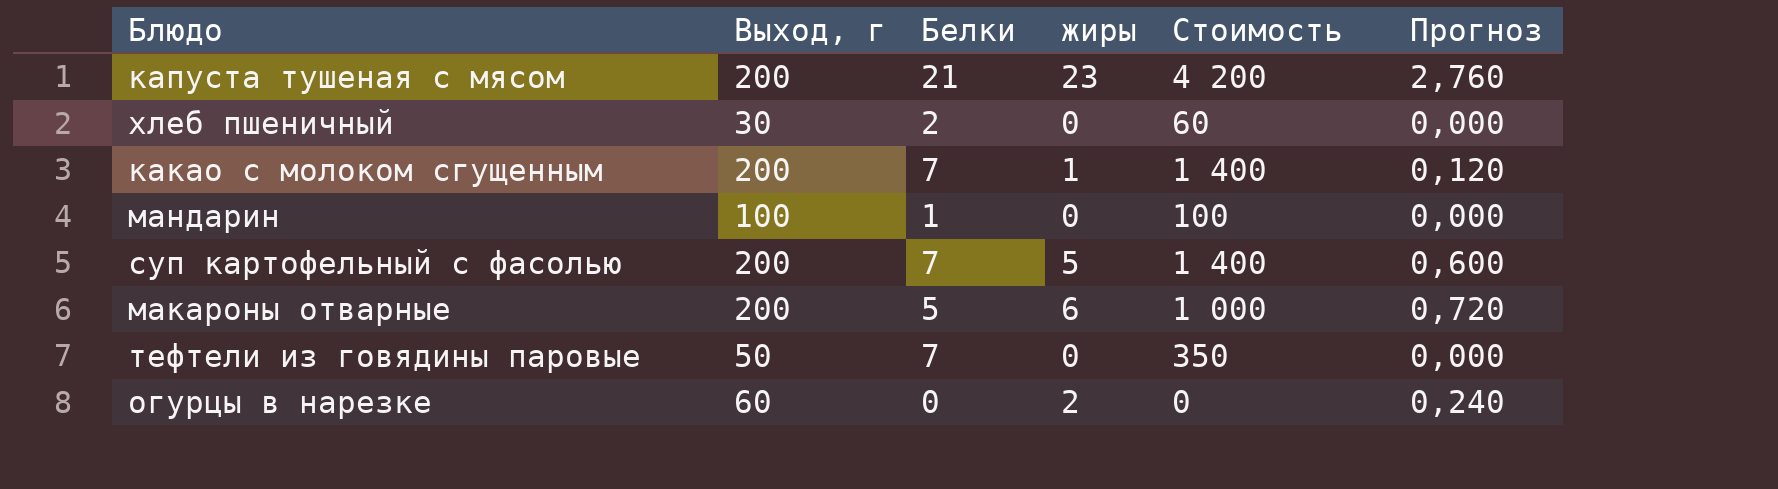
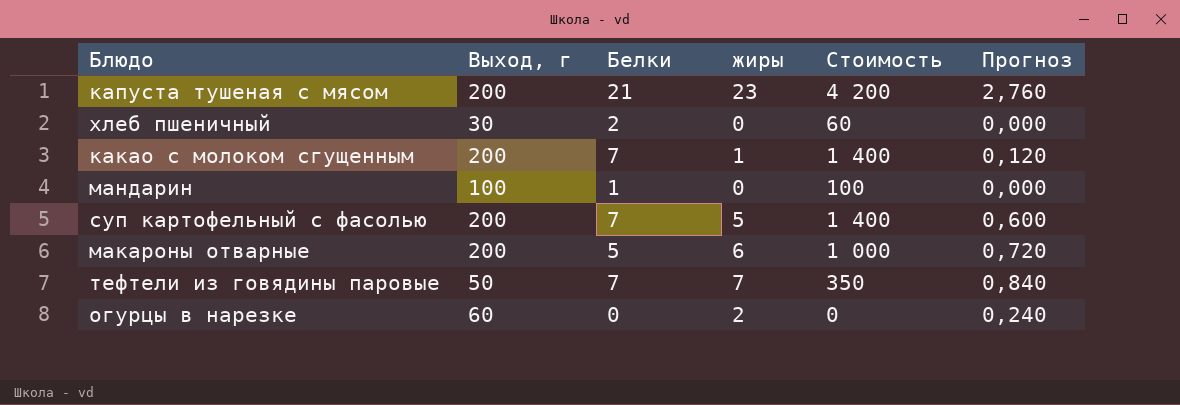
тефтели из говядины паровые | жиры: 0 -> 7
тефтели из говядины паровые | Прогноз: 0,000 -> 0,840

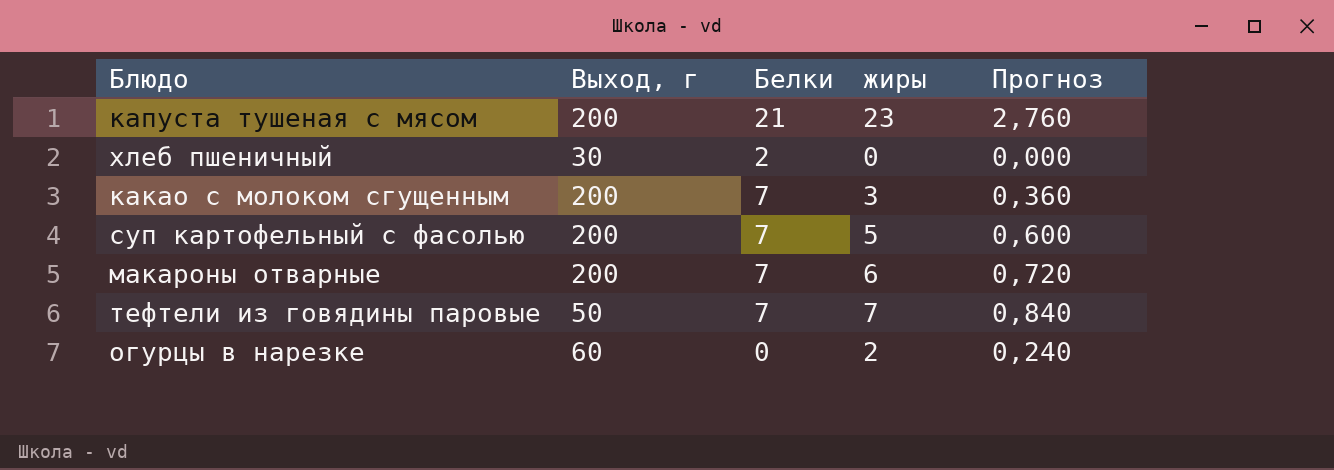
column Стоимость | formula: [Выход, г] * [Белки] -> none
row мандарин: 100 | 1 | 0 | 100 | 0,000 -> none
какао с молоком сгущенным | жиры: 1 -> 3
какао с молоком сгущенным | Прогноз: 0,120 -> 0,360
макароны отварные | Белки: 5 -> 7

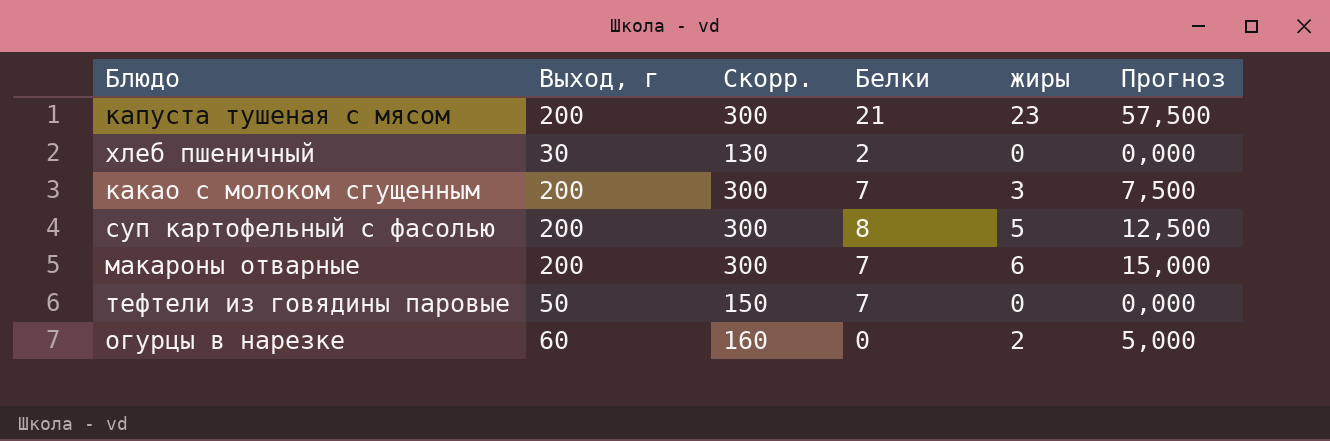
column Скорр. | formula: none -> [Выход, г] + 100
column Прогноз | formula: [жиры] * 0,12 -> [жиры] * 2,5
суп картофельный с фасолью | Белки: 7 -> 8
тефтели из говядины паровые | жиры: 7 -> 0

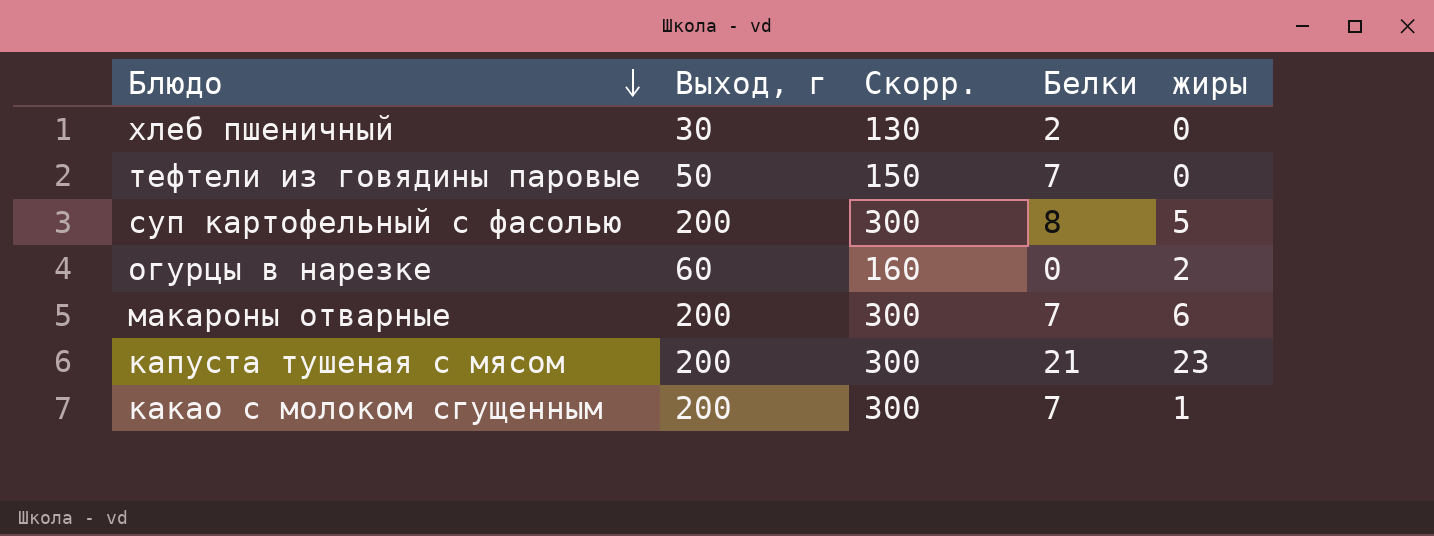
row order: none -> Блюдо descending
column Прогноз | formula: [жиры] * 2,5 -> none
какао с молоком сгущенным | жиры: 3 -> 1

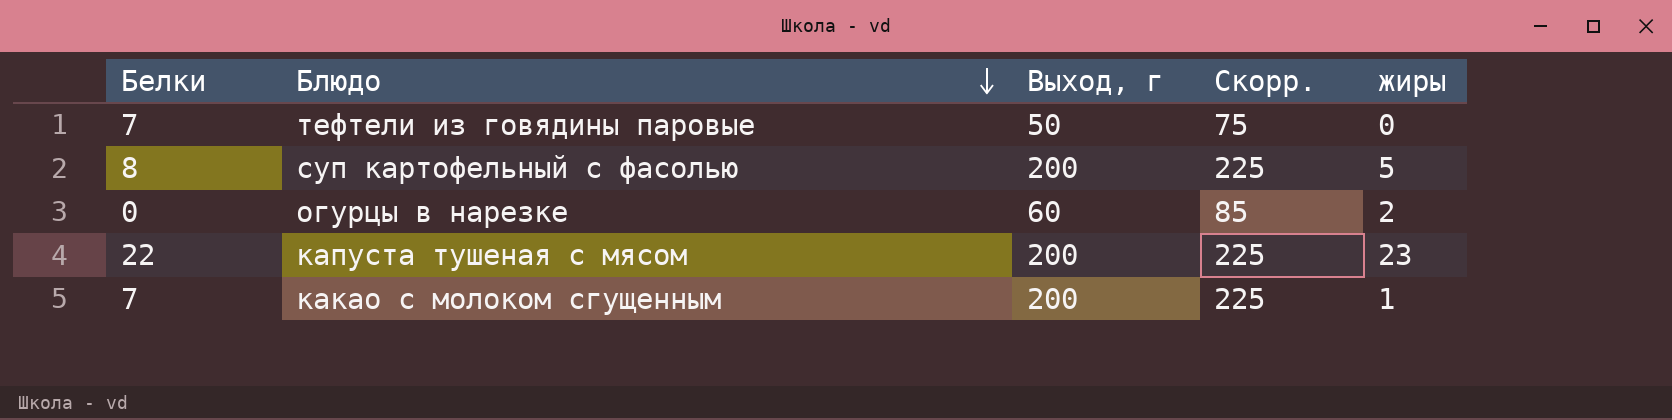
column Белки | position: 4 -> 1
column Скорр. | formula: [Выход, г] + 100 -> [Выход, г] + 25
row хлеб пшеничный: 30 | 130 | 2 | 0 -> none
row макароны отварные: 200 | 300 | 7 | 6 -> none
капуста тушеная с мясом | Белки: 21 -> 22

